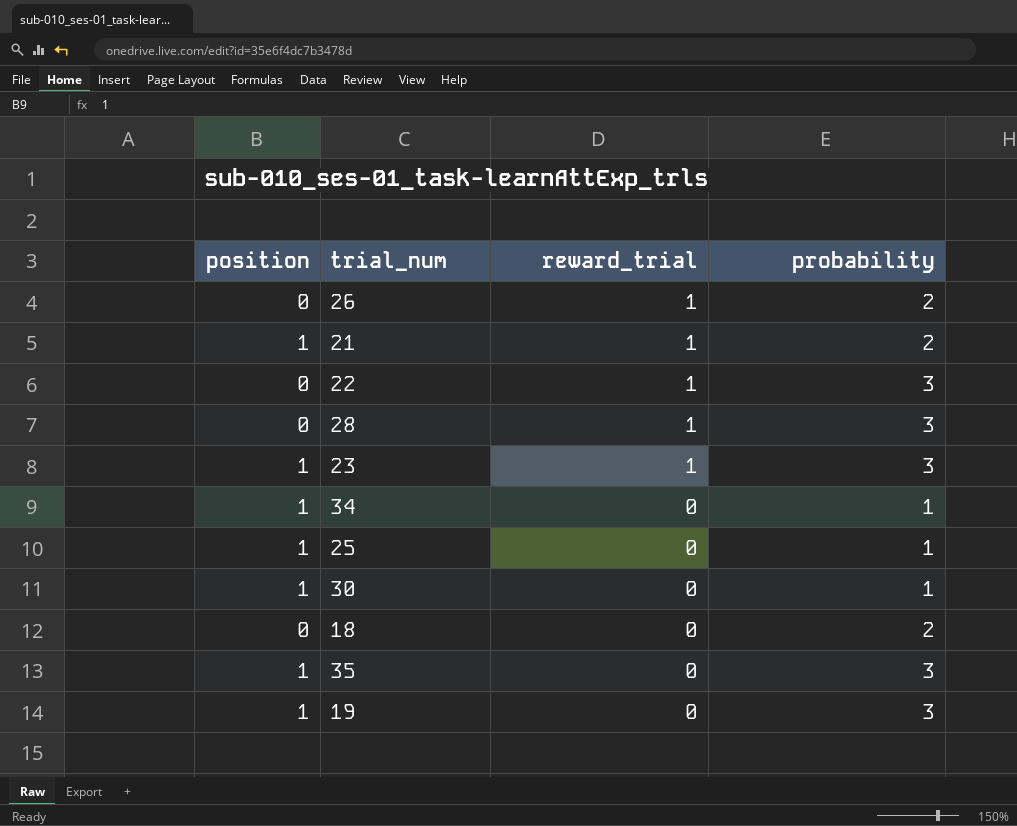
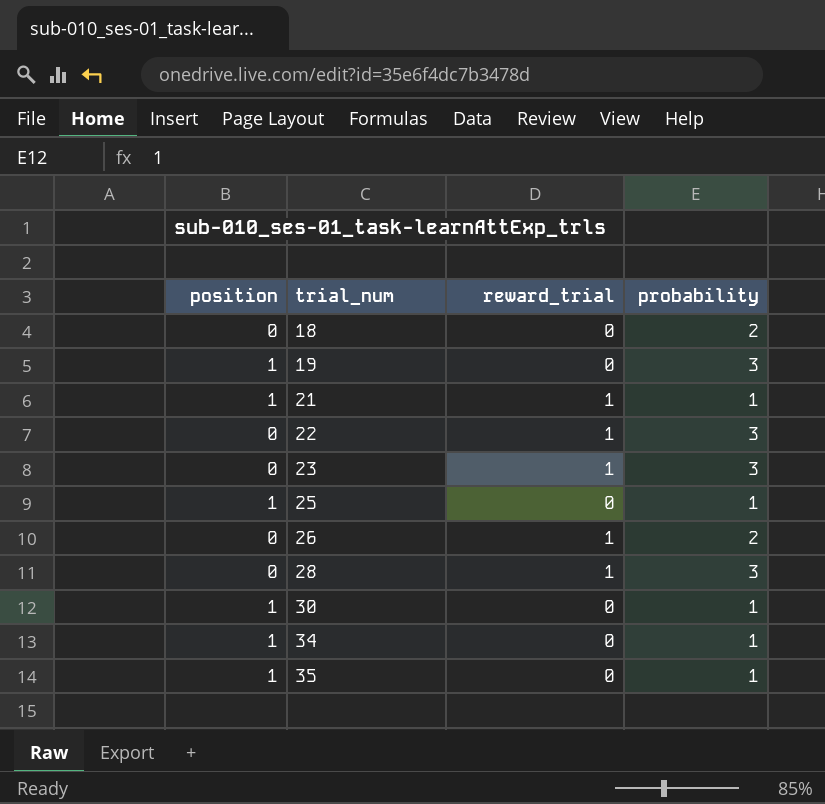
row order: reward_trial descending -> trial_num ascending
21 | probability: 2 -> 1
23 | position: 1 -> 0
35 | probability: 3 -> 1

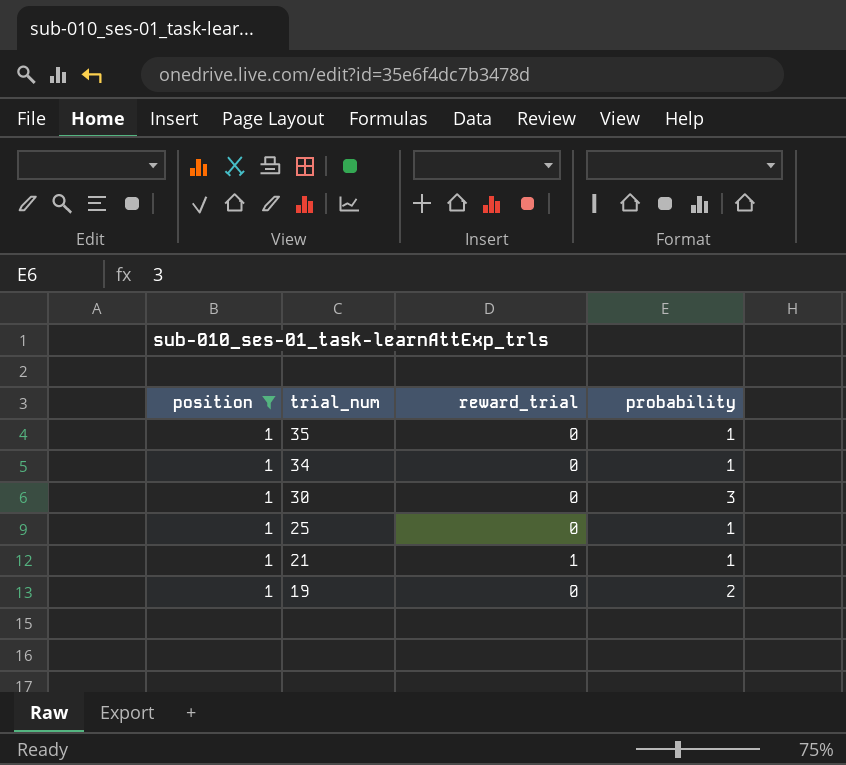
filter: none -> position = 1
row order: trial_num ascending -> trial_num descending
30 | probability: 1 -> 3
19 | probability: 3 -> 2

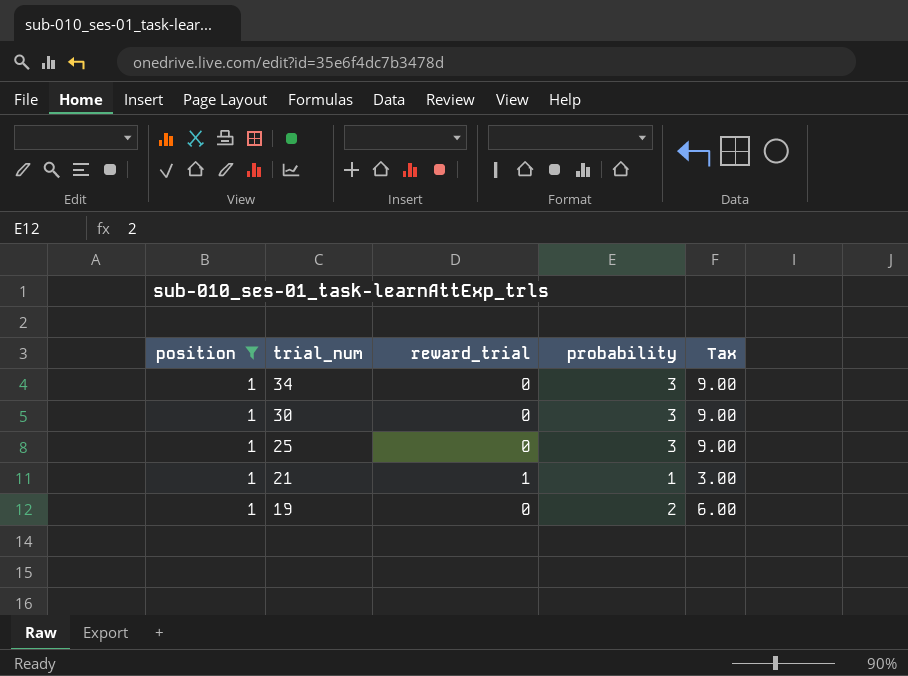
column Tax | formula: none -> [probability] * 3
row 35: 1 | 0 | 1 -> none
34 | probability: 1 -> 3
25 | probability: 1 -> 3

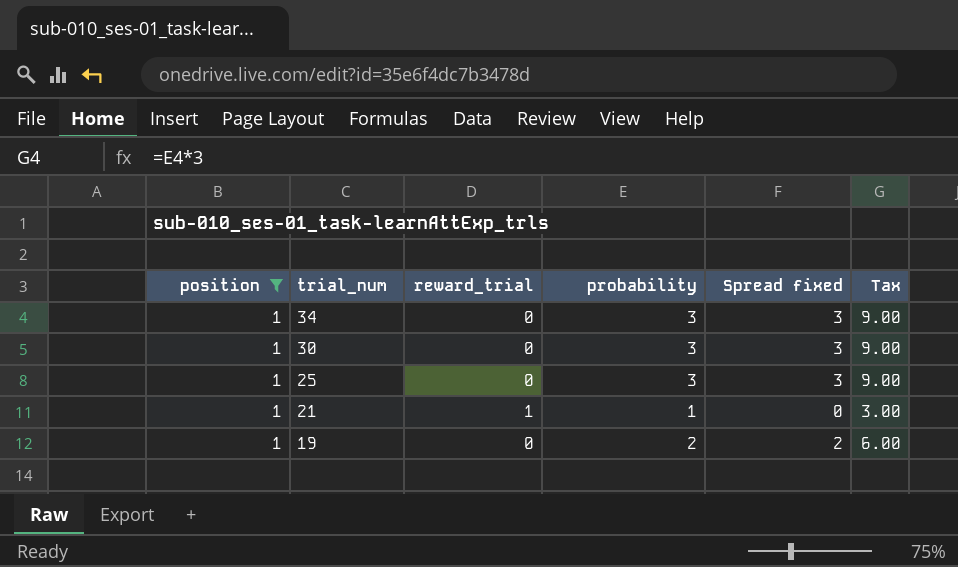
column Spread fixed | formula: none -> [probability] - [reward_trial]

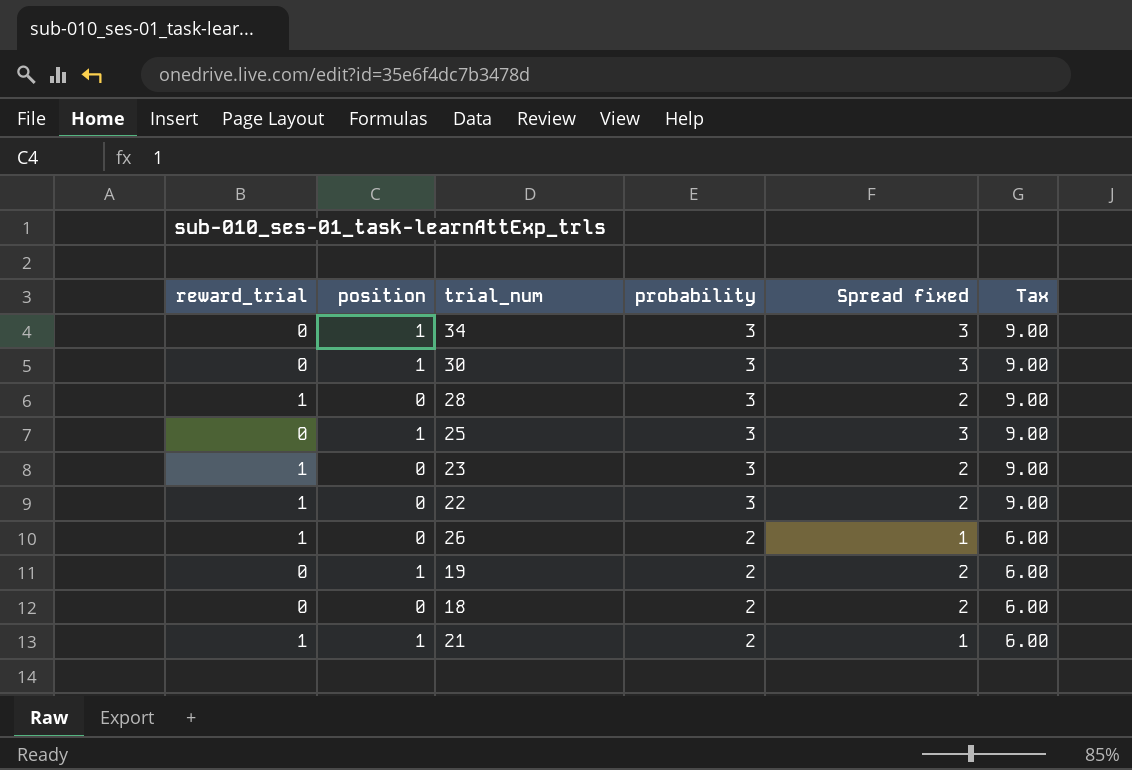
filter: position = 1 -> none
row order: trial_num descending -> probability descending
column reward_trial | position: 3 -> 1
21 | probability: 1 -> 2
21 | Spread fixed: 0 -> 1
21 | Tax: 3.00 -> 6.00

